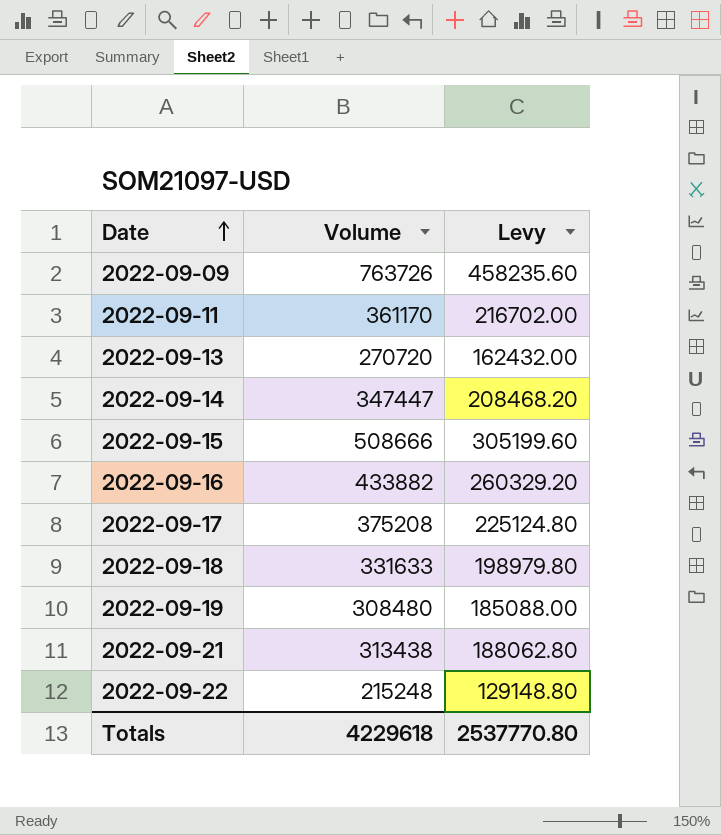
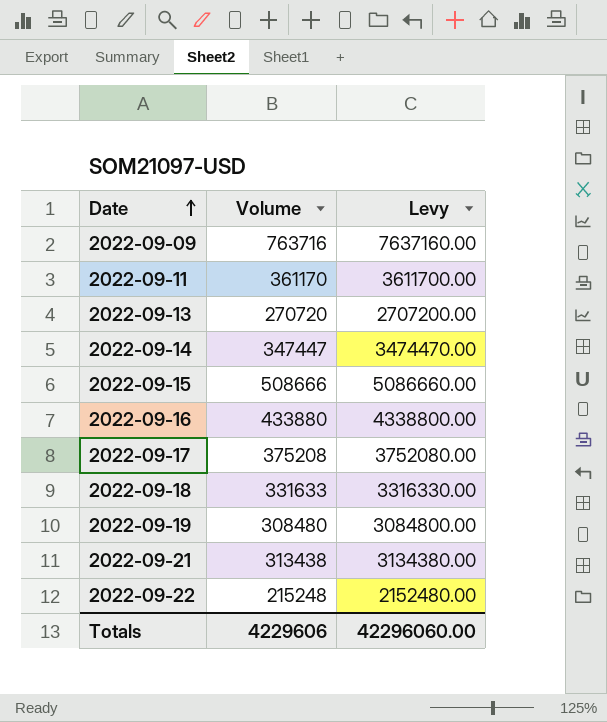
column Levy | formula: [Volume] * 0.6 -> [Volume] * 10
2022-09-09 | Volume: 763726 -> 763716
2022-09-16 | Volume: 433882 -> 433880
Totals | Volume: 4229618 -> 4229606
Totals | Levy: 2537770.80 -> 42296060.00

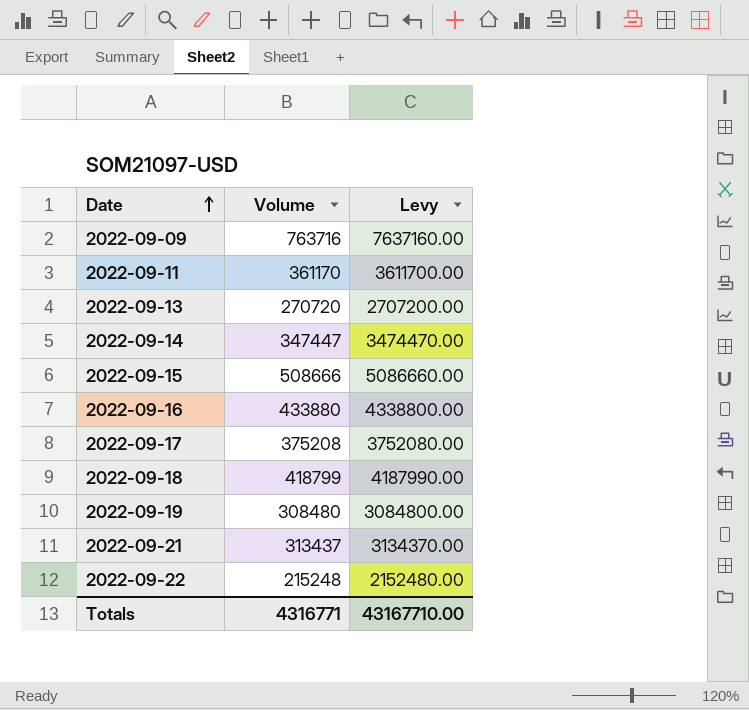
2022-09-18 | Volume: 331633 -> 418799
2022-09-18 | Levy: 3316330.00 -> 4187990.00
2022-09-21 | Volume: 313438 -> 313437
2022-09-21 | Levy: 3134380.00 -> 3134370.00
Totals | Volume: 4229606 -> 4316771
Totals | Levy: 42296060.00 -> 43167710.00

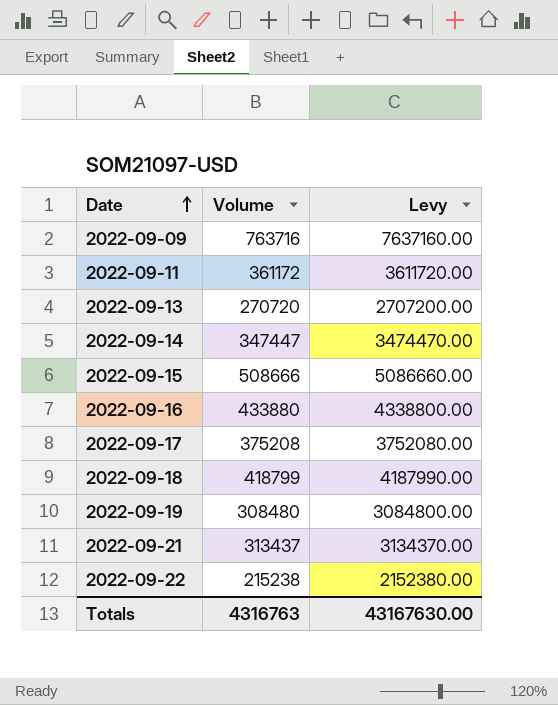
2022-09-11 | Volume: 361170 -> 361172
2022-09-11 | Levy: 3611700.00 -> 3611720.00
2022-09-22 | Volume: 215248 -> 215238
2022-09-22 | Levy: 2152480.00 -> 2152380.00
Totals | Volume: 4316771 -> 4316763
Totals | Levy: 43167710.00 -> 43167630.00

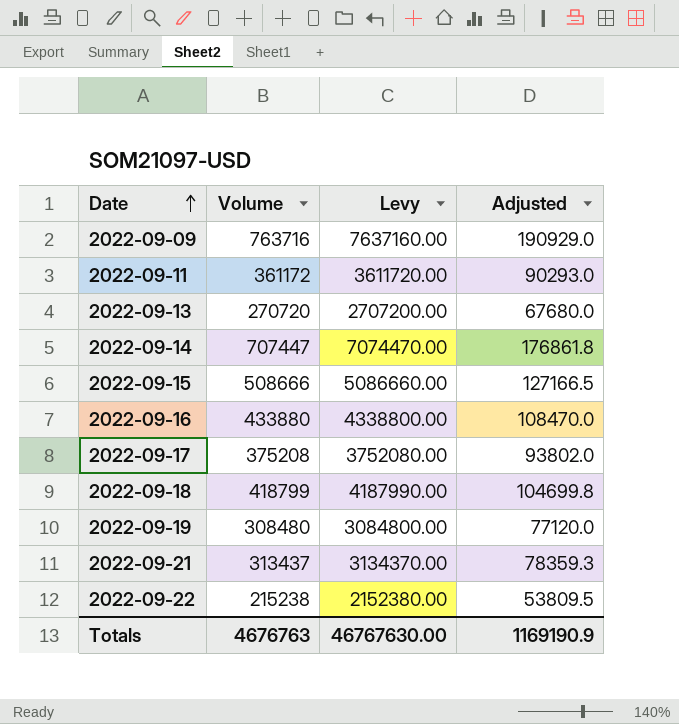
column Adjusted | formula: none -> [Volume] * 0.25
2022-09-14 | Volume: 347447 -> 707447
2022-09-14 | Levy: 3474470.00 -> 7074470.00
Totals | Volume: 4316763 -> 4676763
Totals | Levy: 43167630.00 -> 46767630.00

